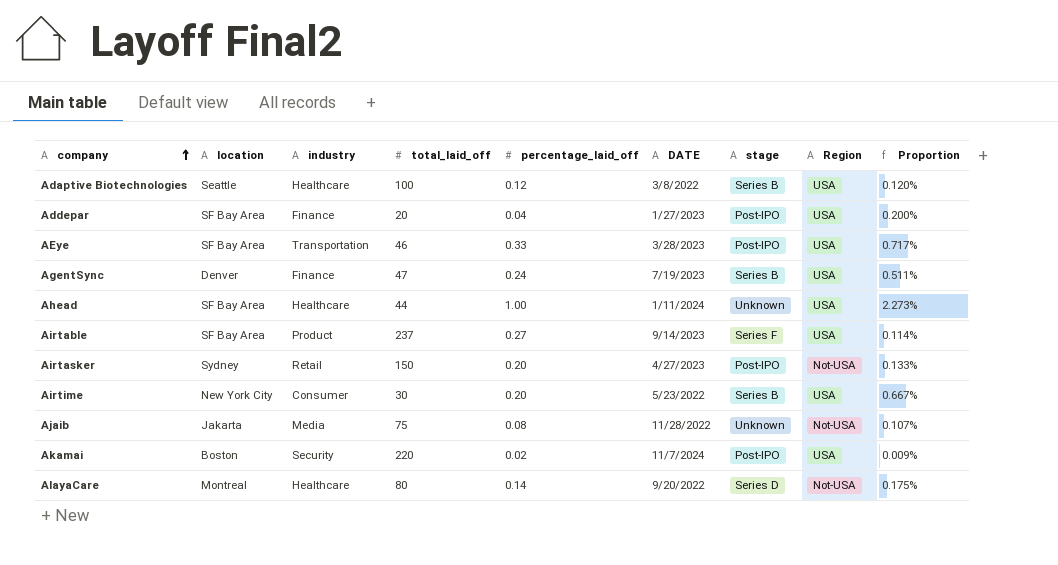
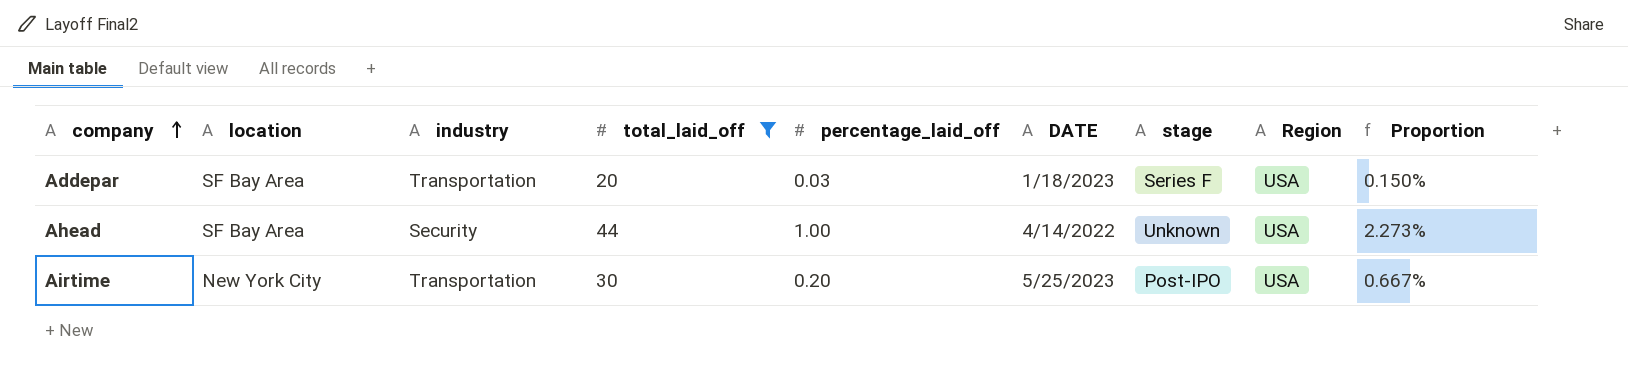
filter: none -> total_laid_off <= 44
Addepar | industry: Finance -> Transportation
Addepar | percentage_laid_off: 0.04 -> 0.03
Addepar | DATE: 1/27/2023 -> 1/18/2023
Addepar | stage: Post-IPO -> Series F
Addepar | Proportion: 0.200% -> 0.150%
Ahead | industry: Healthcare -> Security
Ahead | DATE: 1/11/2024 -> 4/14/2022
Airtime | industry: Consumer -> Transportation
Airtime | DATE: 5/23/2022 -> 5/25/2023
Airtime | stage: Series B -> Post-IPO

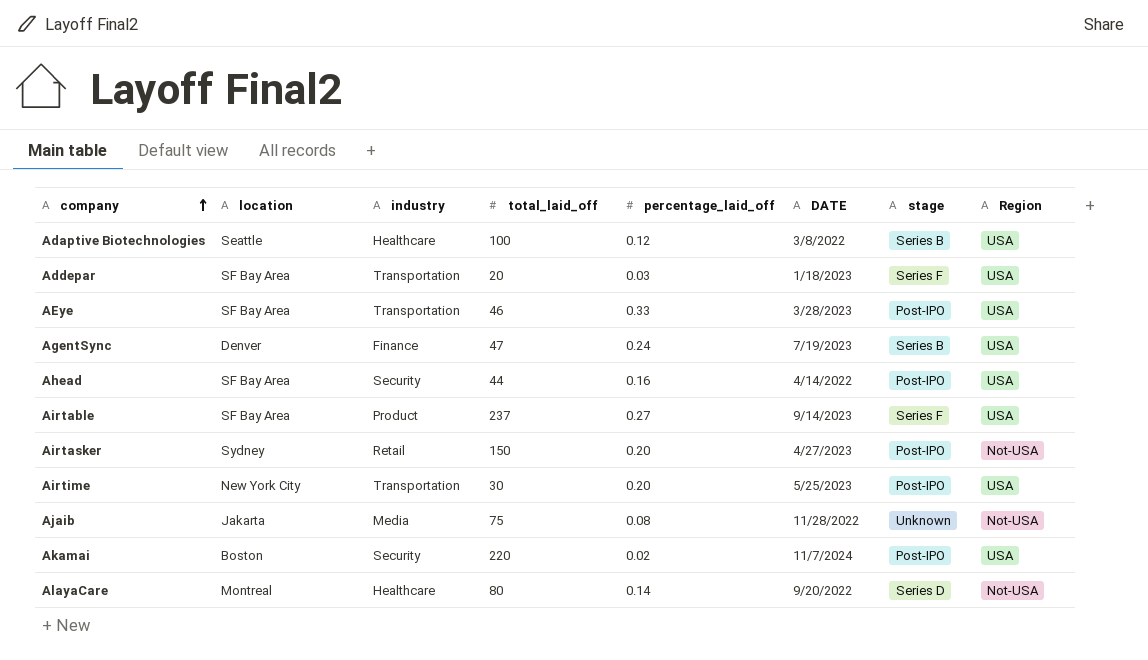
filter: total_laid_off <= 44 -> none
column Proportion | formula: [percentage_laid_off] / [total_laid_off] -> none
Ahead | percentage_laid_off: 1.00 -> 0.16
Ahead | stage: Unknown -> Post-IPO

